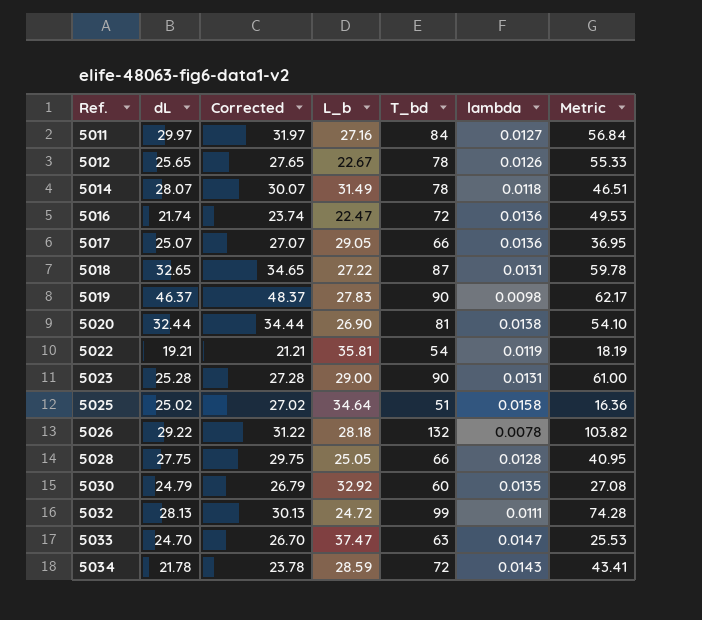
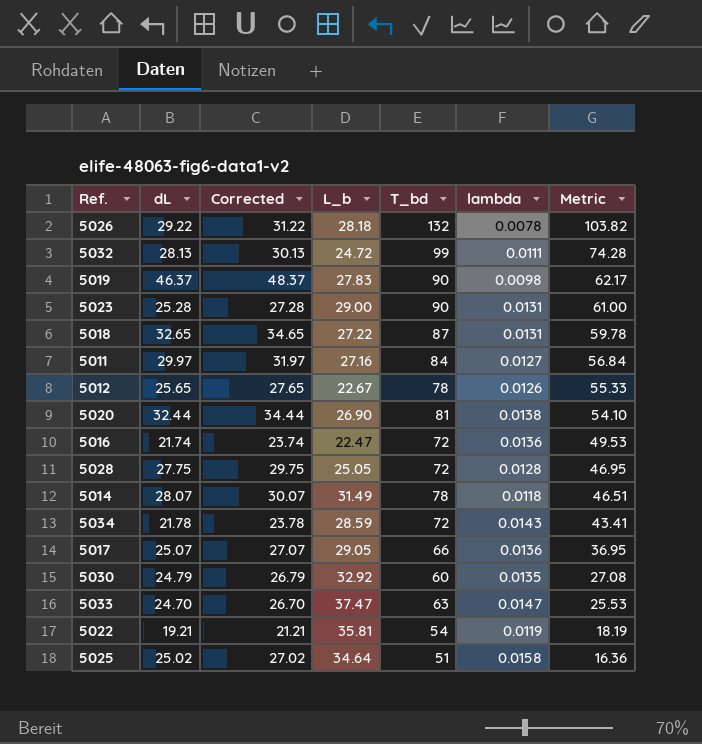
row order: Ref. ascending -> Metric descending
5028 | T_bd: 66 -> 72
5028 | Metric: 40.95 -> 46.95

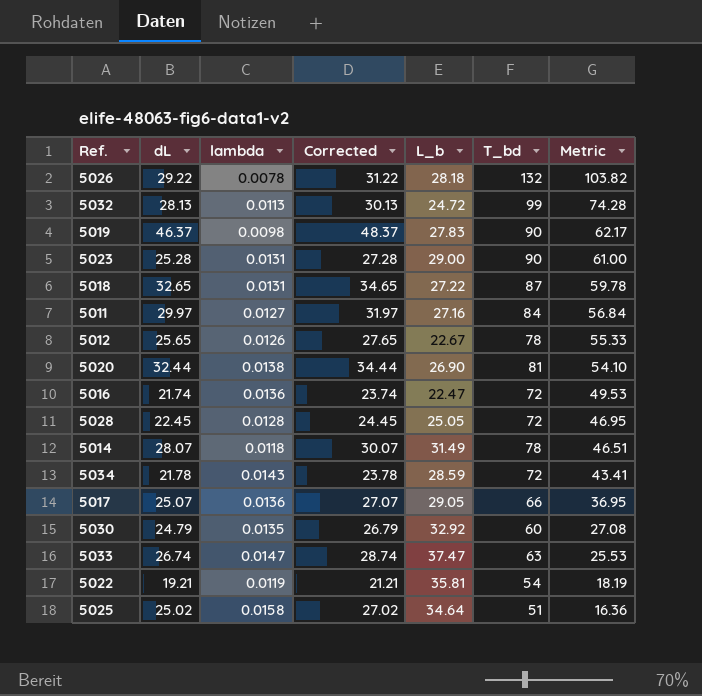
column lambda | position: 6 -> 3
5032 | lambda: 0.0111 -> 0.0113
5028 | dL: 27.75 -> 22.45
5028 | Corrected: 29.75 -> 24.45
5033 | dL: 24.70 -> 26.74
5033 | Corrected: 26.70 -> 28.74

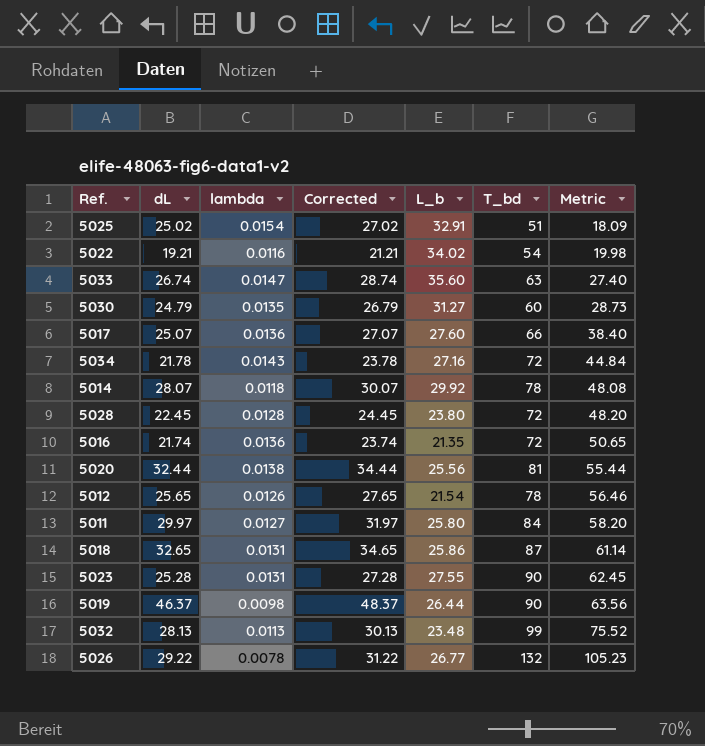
row order: Metric descending -> Metric ascending
5025 | lambda: 0.0158 -> 0.0154
5025 | L_b: 34.64 -> 32.91
5025 | Metric: 16.36 -> 18.09
5022 | lambda: 0.0119 -> 0.0116
5022 | L_b: 35.81 -> 34.02
5022 | Metric: 18.19 -> 19.98
5033 | L_b: 37.47 -> 35.60
5033 | Metric: 25.53 -> 27.40
5030 | L_b: 32.92 -> 31.27
5030 | Metric: 27.08 -> 28.73
5017 | L_b: 29.05 -> 27.60
5017 | Metric: 36.95 -> 38.40
5034 | L_b: 28.59 -> 27.16
5034 | Metric: 43.41 -> 44.84
5014 | L_b: 31.49 -> 29.92
5014 | Metric: 46.51 -> 48.08
5028 | L_b: 25.05 -> 23.80
5028 | Metric: 46.95 -> 48.20
5016 | L_b: 22.47 -> 21.35
5016 | Metric: 49.53 -> 50.65
5020 | L_b: 26.90 -> 25.56
5020 | Metric: 54.10 -> 55.44
5012 | L_b: 22.67 -> 21.54
5012 | Metric: 55.33 -> 56.46
5011 | L_b: 27.16 -> 25.80
5011 | Metric: 56.84 -> 58.20
5018 | L_b: 27.22 -> 25.86
5018 | Metric: 59.78 -> 61.14
5023 | L_b: 29.00 -> 27.55
5023 | Metric: 61.00 -> 62.45
5019 | L_b: 27.83 -> 26.44
5019 | Metric: 62.17 -> 63.56
5032 | L_b: 24.72 -> 23.48
5032 | Metric: 74.28 -> 75.52
5026 | L_b: 28.18 -> 26.77
5026 | Metric: 103.82 -> 105.23

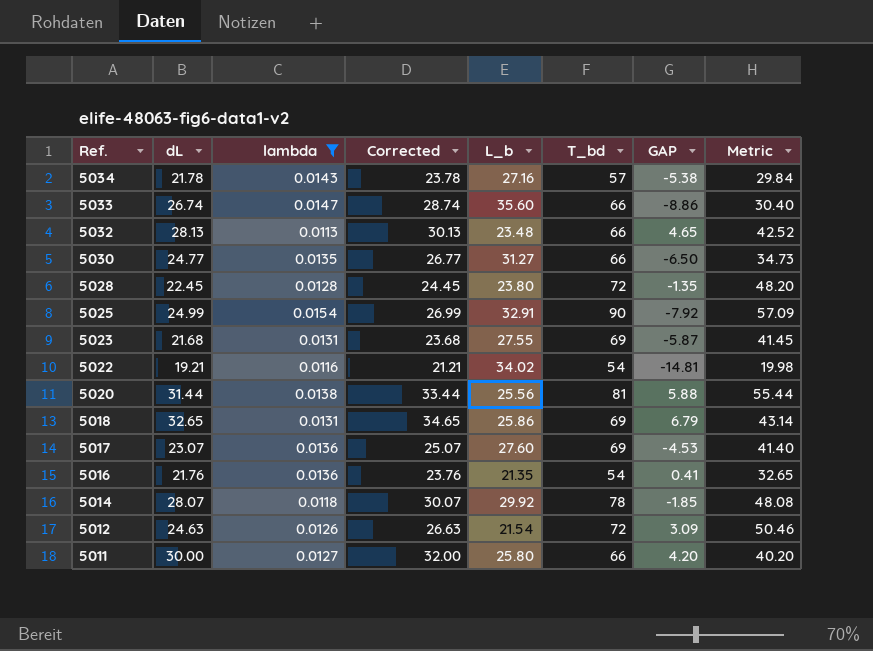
filter: none -> lambda >= 0.0113
row order: Metric ascending -> Ref. descending
column GAP | formula: none -> [dL] - [L_b]
5034 | T_bd: 72 -> 57
5034 | Metric: 44.84 -> 29.84
5033 | T_bd: 63 -> 66
5033 | Metric: 27.40 -> 30.40
5032 | T_bd: 99 -> 66
5032 | Metric: 75.52 -> 42.52
5030 | dL: 24.79 -> 24.77
5030 | Corrected: 26.79 -> 26.77
5030 | T_bd: 60 -> 66
5030 | Metric: 28.73 -> 34.73
5025 | dL: 25.02 -> 24.99
5025 | Corrected: 27.02 -> 26.99
5025 | T_bd: 51 -> 90
5025 | Metric: 18.09 -> 57.09
5023 | dL: 25.28 -> 21.68
5023 | Corrected: 27.28 -> 23.68
5023 | T_bd: 90 -> 69
5023 | Metric: 62.45 -> 41.45
5020 | dL: 32.44 -> 31.44
5020 | Corrected: 34.44 -> 33.44
5018 | T_bd: 87 -> 69
5018 | Metric: 61.14 -> 43.14
5017 | dL: 25.07 -> 23.07
5017 | Corrected: 27.07 -> 25.07
5017 | T_bd: 66 -> 69
5017 | Metric: 38.40 -> 41.40
5016 | dL: 21.74 -> 21.76
5016 | Corrected: 23.74 -> 23.76
5016 | T_bd: 72 -> 54
5016 | Metric: 50.65 -> 32.65
5012 | dL: 25.65 -> 24.63
5012 | Corrected: 27.65 -> 26.63
5012 | T_bd: 78 -> 72
5012 | Metric: 56.46 -> 50.46
5011 | dL: 29.97 -> 30.00
5011 | Corrected: 31.97 -> 32.00
5011 | T_bd: 84 -> 66
5011 | Metric: 58.20 -> 40.20

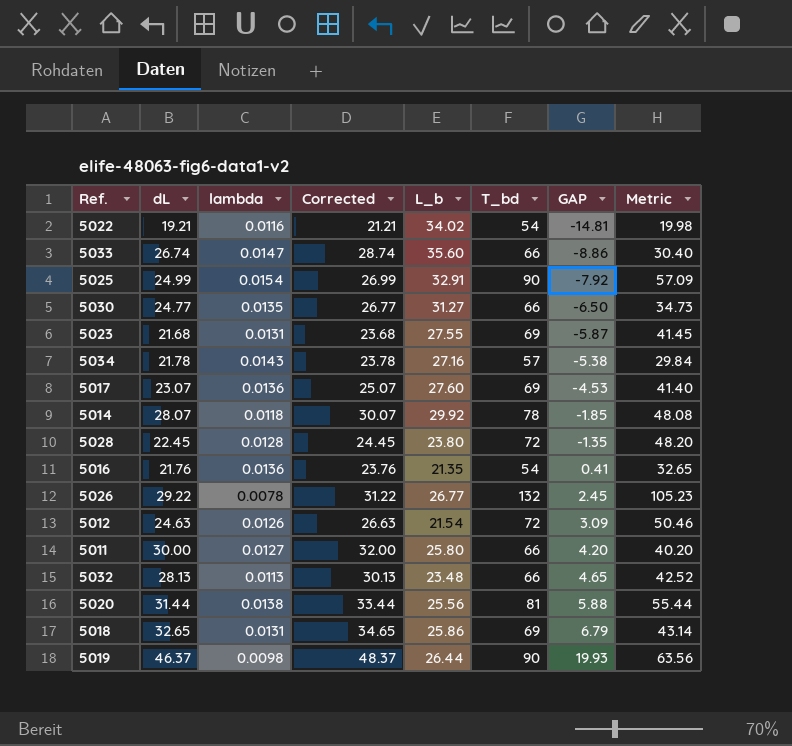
filter: lambda >= 0.0113 -> none
row order: Ref. descending -> GAP ascending

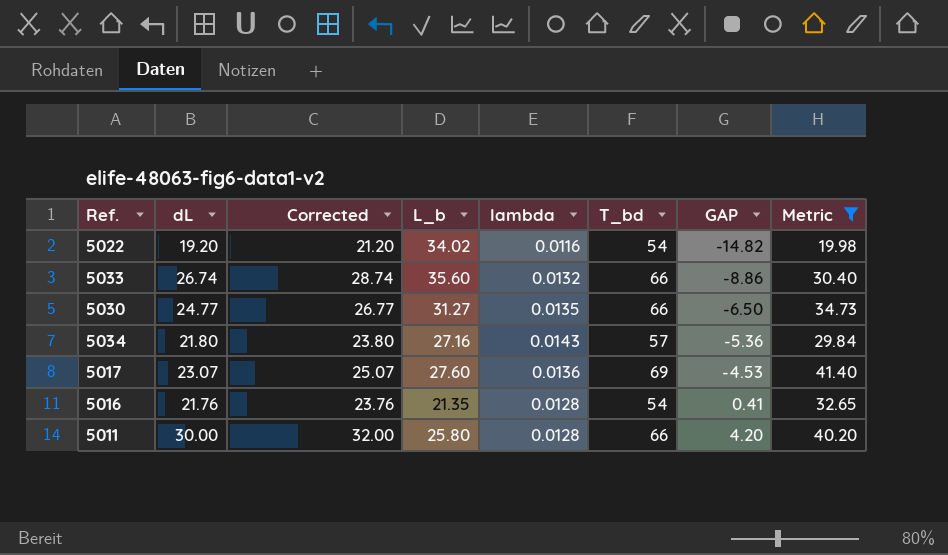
filter: none -> Metric <= 41.40
column lambda | position: 3 -> 5
5022 | dL: 19.21 -> 19.20
5022 | Corrected: 21.21 -> 21.20
5022 | GAP: -14.81 -> -14.82
5033 | lambda: 0.0147 -> 0.0132
5034 | dL: 21.78 -> 21.80
5034 | Corrected: 23.78 -> 23.80
5034 | GAP: -5.38 -> -5.36
5016 | lambda: 0.0136 -> 0.0128
5011 | lambda: 0.0127 -> 0.0128

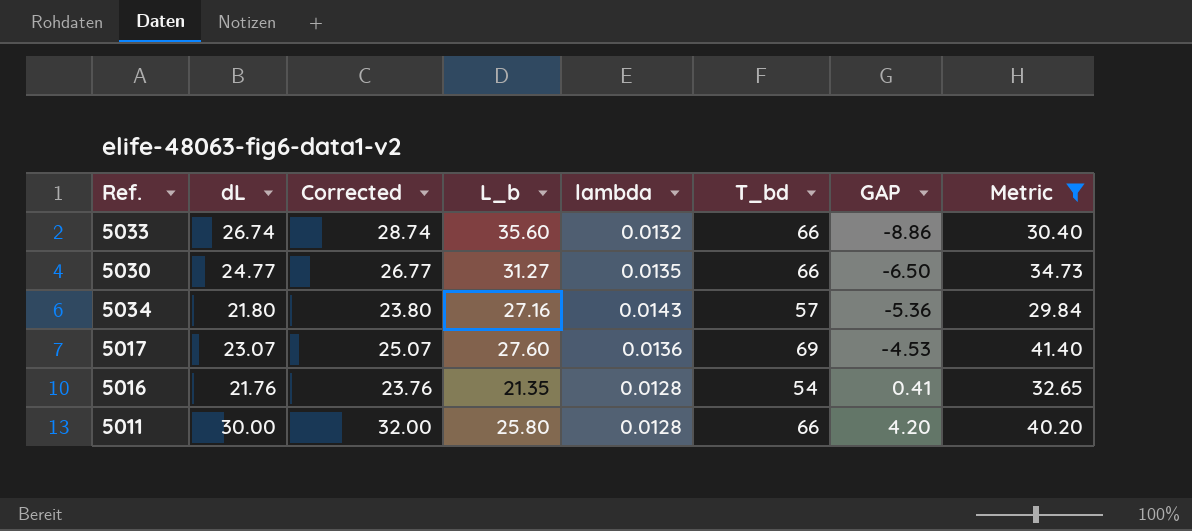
row 5022: 19.20 | 21.20 | 34.02 | 0.0116 | 54 | -14.82 | 19.98 -> none

